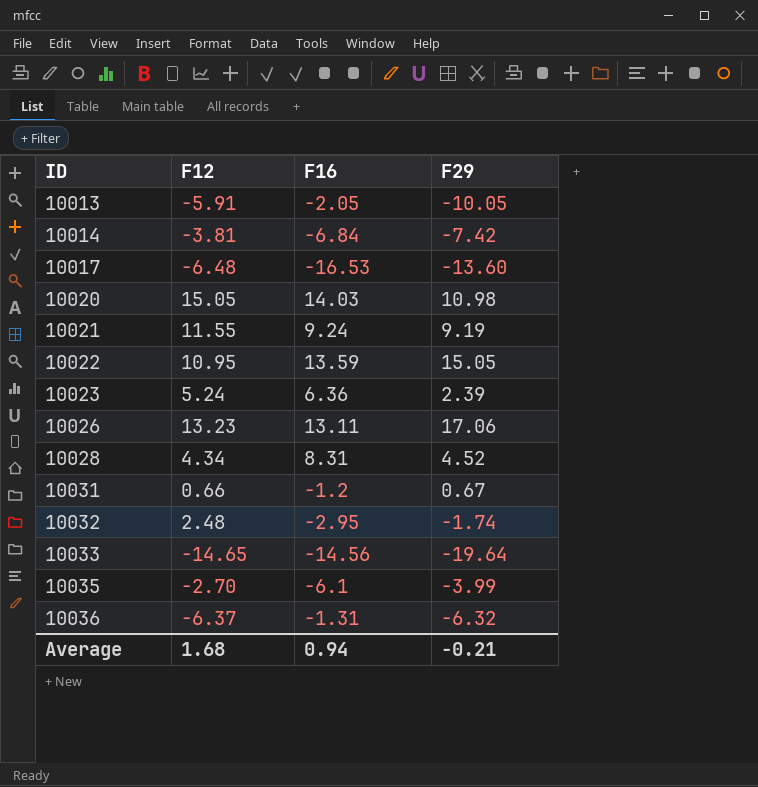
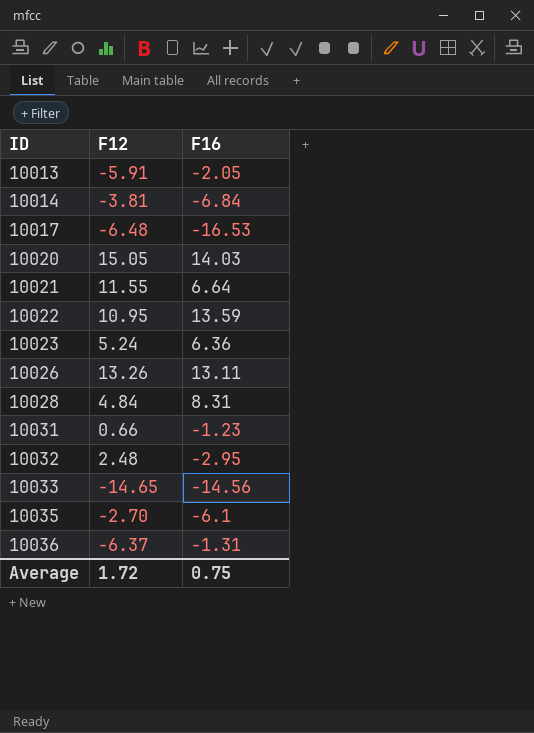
column F29 | position: 4 -> none
10021 | F16: 9.24 -> 6.64
10026 | F12: 13.23 -> 13.26
10028 | F12: 4.34 -> 4.84
10031 | F16: -1.2 -> -1.23
Average | F12: 1.68 -> 1.72
Average | F16: 0.94 -> 0.75

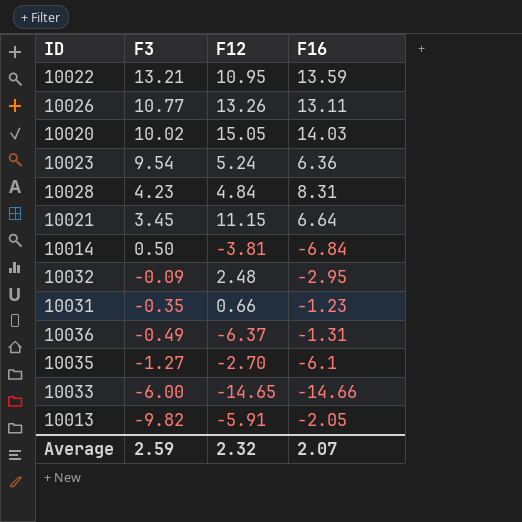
row order: ID ascending -> F3 descending
column F3 | position: none -> 2
row 10017: -6.48 | -16.53 -> none
10021 | F12: 11.55 -> 11.15
10033 | F16: -14.56 -> -14.66
Average | F12: 1.72 -> 2.32
Average | F16: 0.75 -> 2.07

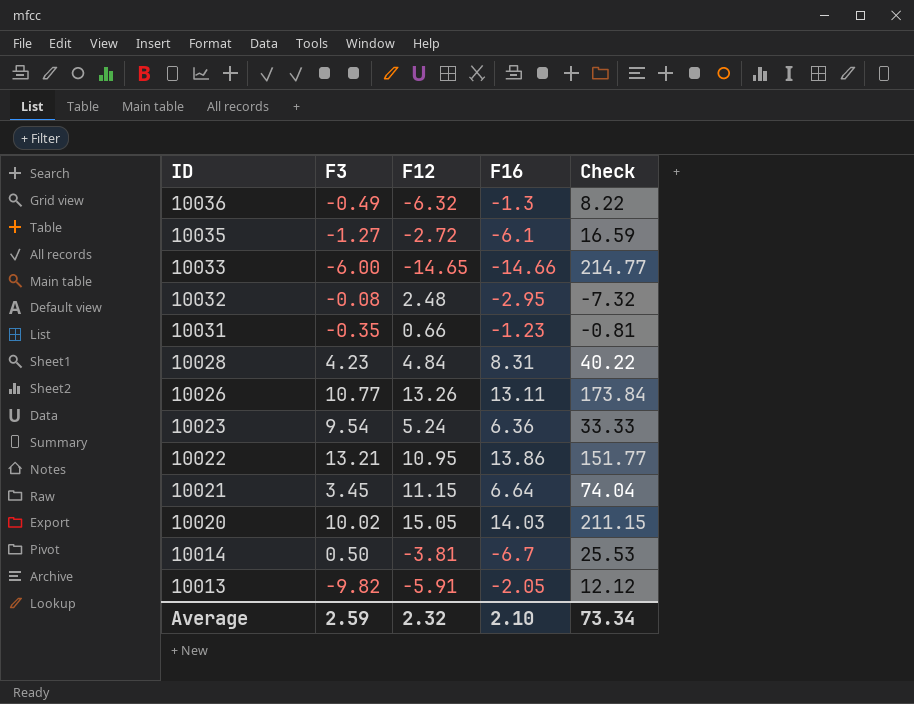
row order: F3 descending -> ID descending
column Check | formula: none -> [F12] * [F16]
10036 | F12: -6.37 -> -6.32
10036 | F16: -1.31 -> -1.3
10035 | F12: -2.70 -> -2.72
10032 | F3: -0.09 -> -0.08
10022 | F16: 13.59 -> 13.86
10014 | F16: -6.84 -> -6.7
Average | F16: 2.07 -> 2.10

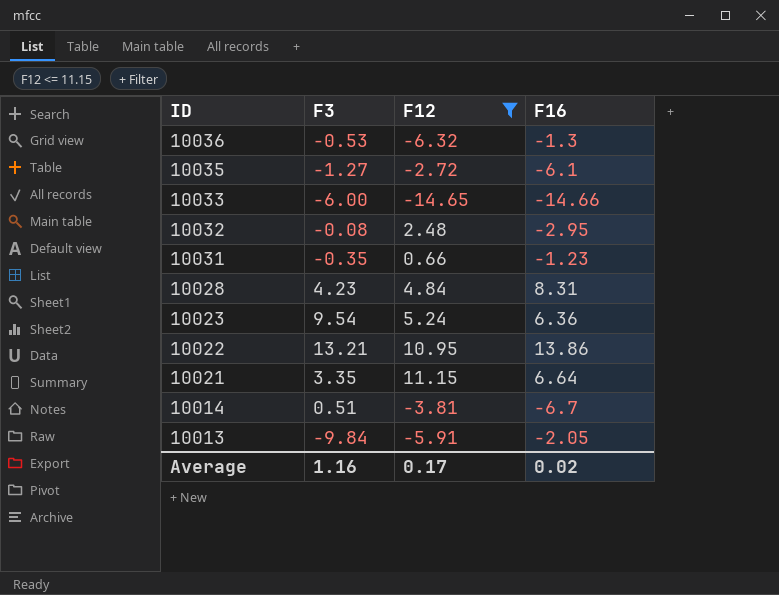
filter: none -> F12 <= 11.15
column Check | formula: [F12] * [F16] -> none
10036 | F3: -0.49 -> -0.53
10021 | F3: 3.45 -> 3.35
10014 | F3: 0.50 -> 0.51
10013 | F3: -9.82 -> -9.84
Average | F3: 2.59 -> 1.16
Average | F12: 2.32 -> 0.17
Average | F16: 2.10 -> 0.02

